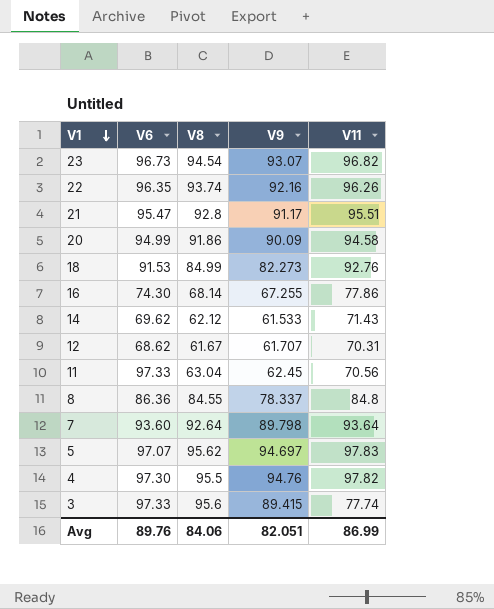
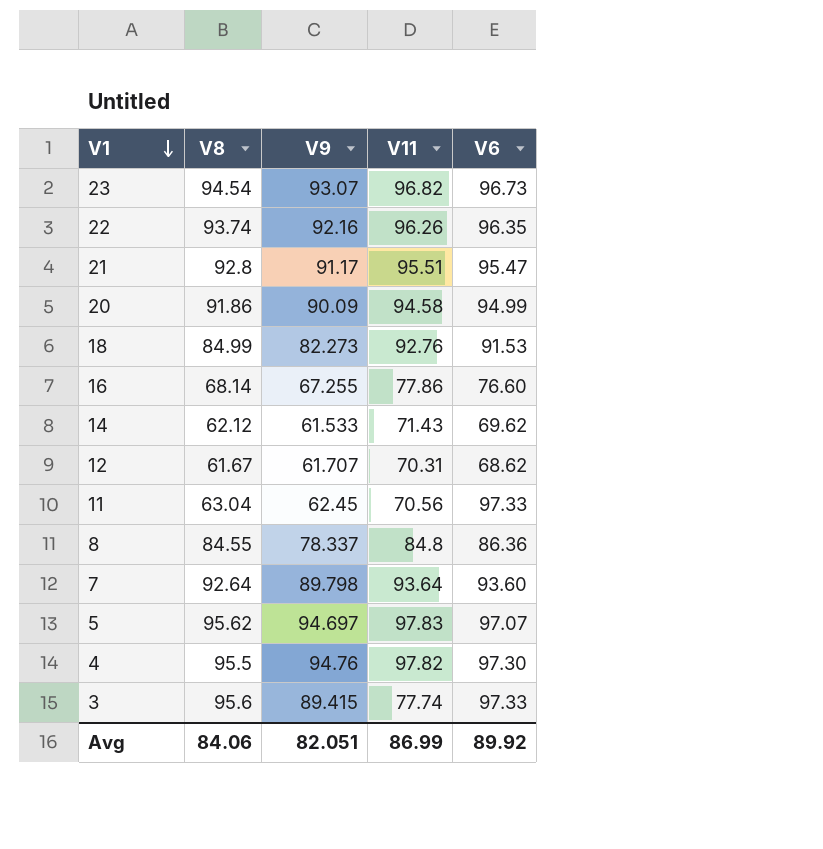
column V6 | position: 2 -> 5
16 | V6: 74.30 -> 76.60
Avg | V6: 89.76 -> 89.92

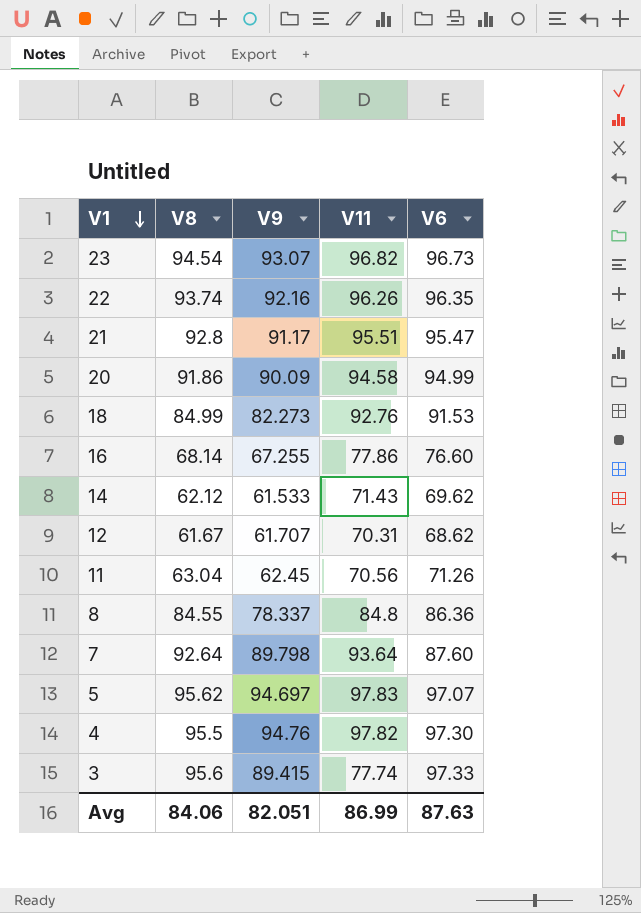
11 | V6: 97.33 -> 71.26
7 | V6: 93.60 -> 87.60
Avg | V6: 89.92 -> 87.63

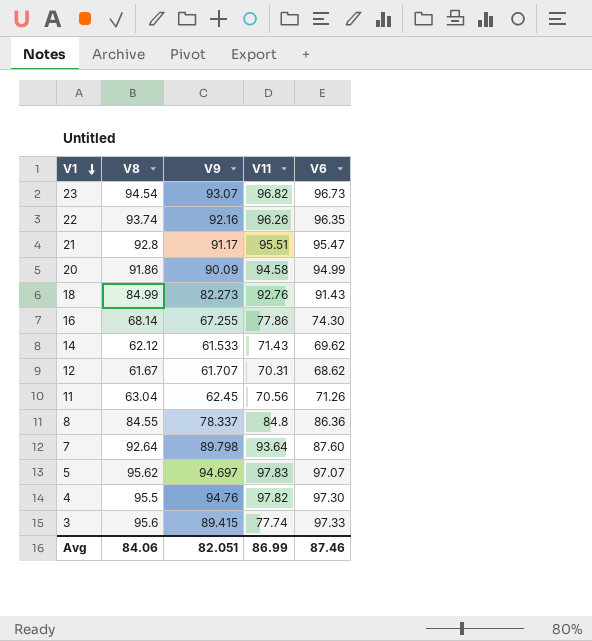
18 | V6: 91.53 -> 91.43
16 | V6: 76.60 -> 74.30
Avg | V6: 87.63 -> 87.46

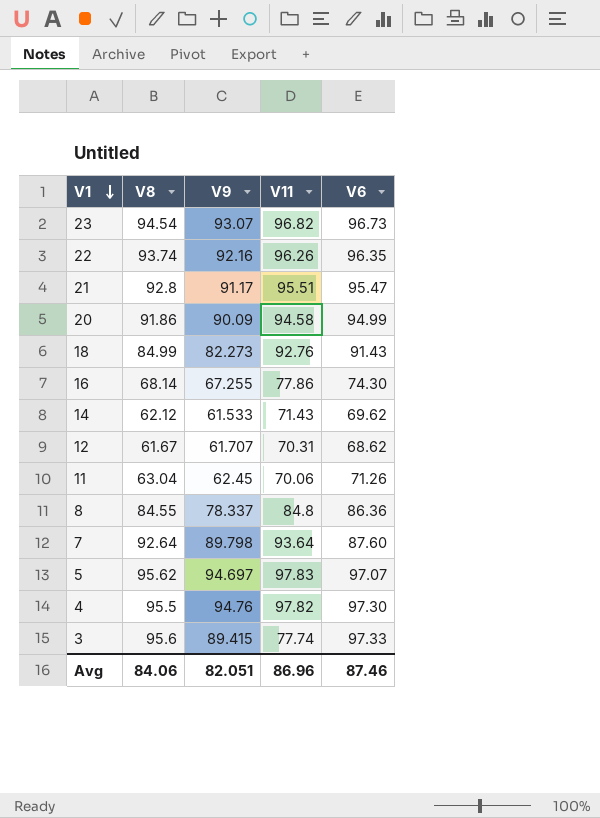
11 | V11: 70.56 -> 70.06
Avg | V11: 86.99 -> 86.96

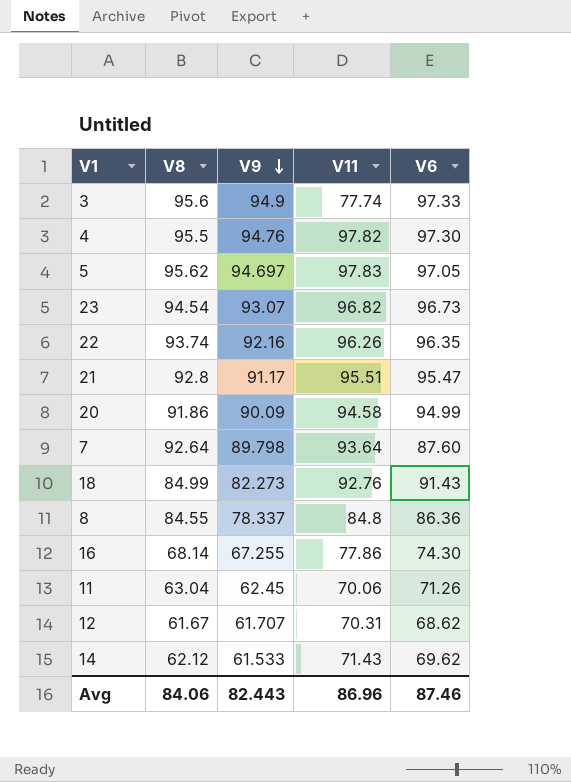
row order: V1 descending -> V9 descending
3 | V9: 89.415 -> 94.9
5 | V6: 97.07 -> 97.05
Avg | V9: 82.051 -> 82.443

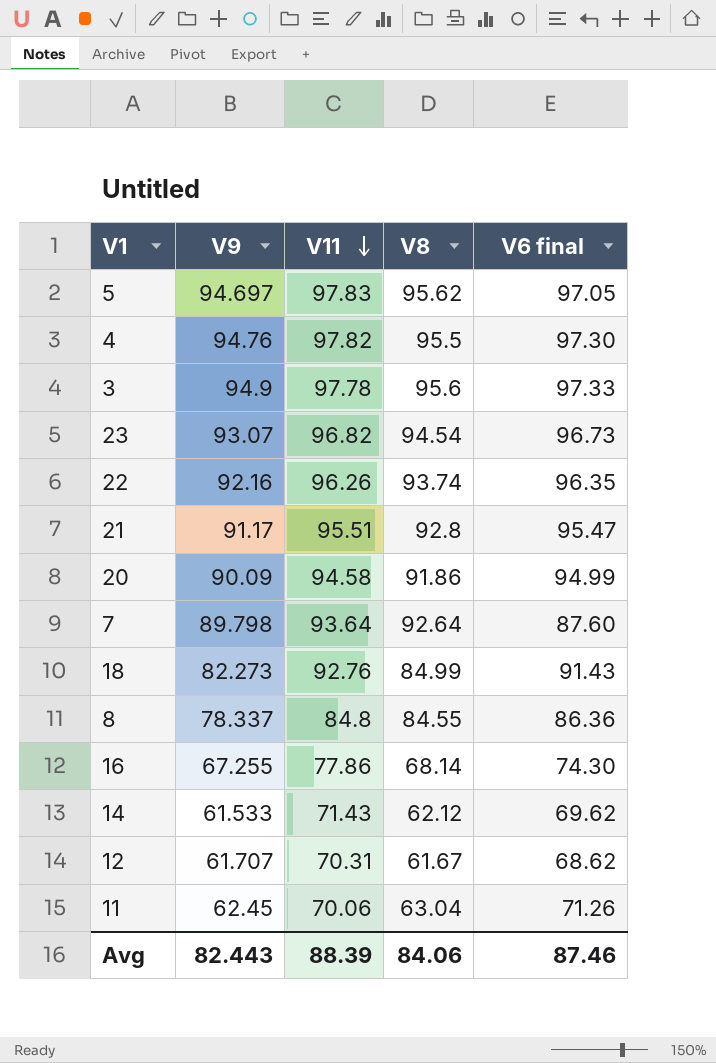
row order: V9 descending -> V11 descending
column V8 | position: 2 -> 4
column name: V6 -> V6 final
3 | V11: 77.74 -> 97.78
Avg | V11: 86.96 -> 88.39

